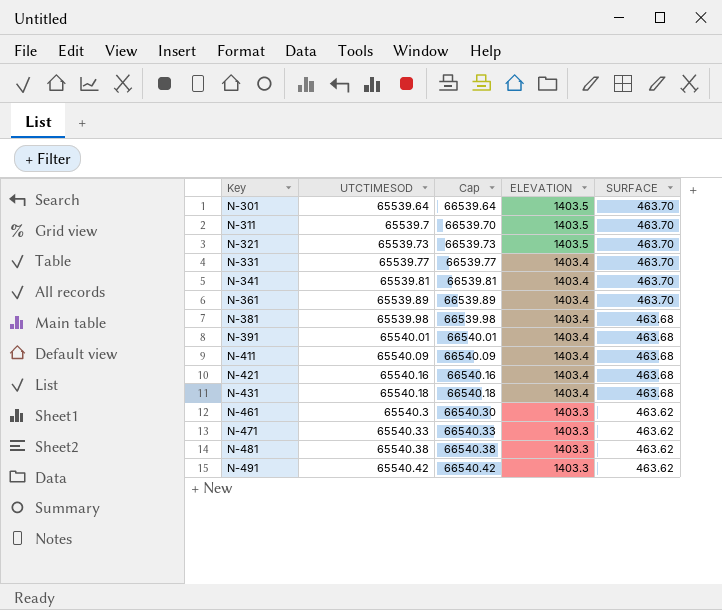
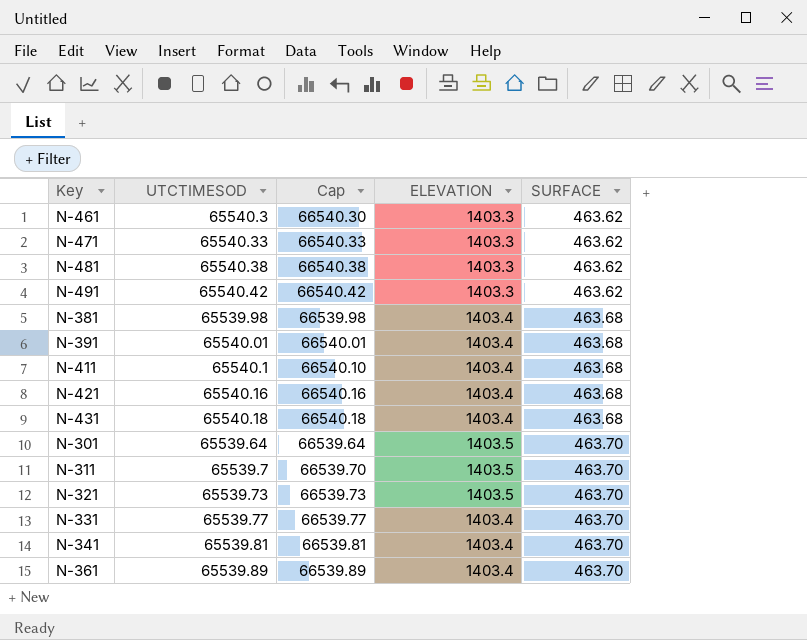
row order: Key ascending -> SURFACE ascending
N-411 | UTCTIMESOD: 65540.09 -> 65540.1
N-411 | Cap: 66540.09 -> 66540.10

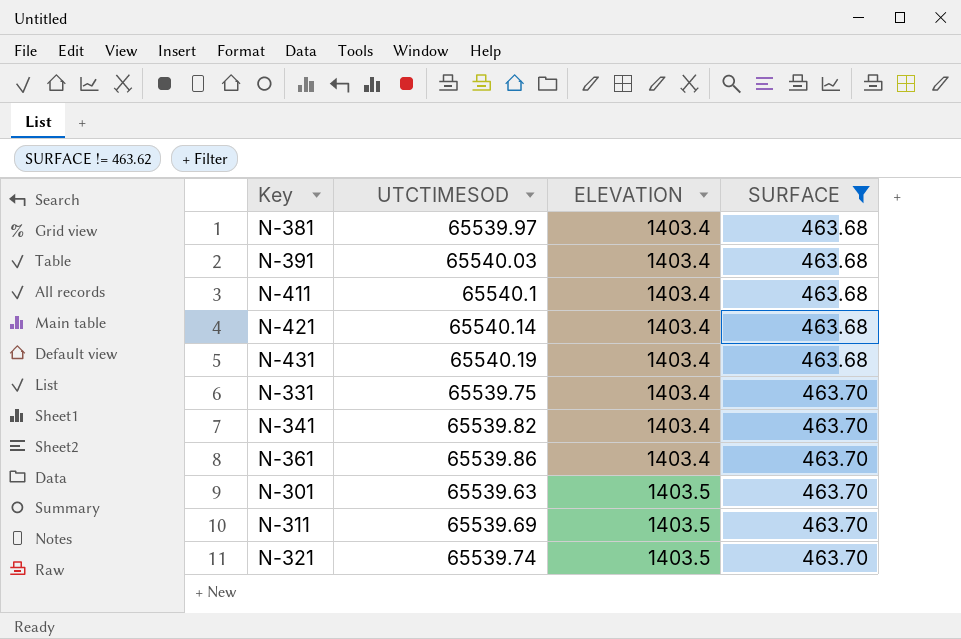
filter: none -> SURFACE != 463.62
row order: SURFACE ascending -> ELEVATION ascending
column Cap | formula: [UTCTIMESOD] + 1000 -> none
N-381 | UTCTIMESOD: 65539.98 -> 65539.97
N-391 | UTCTIMESOD: 65540.01 -> 65540.03
N-421 | UTCTIMESOD: 65540.16 -> 65540.14
N-431 | UTCTIMESOD: 65540.18 -> 65540.19
N-331 | UTCTIMESOD: 65539.77 -> 65539.75
N-341 | UTCTIMESOD: 65539.81 -> 65539.82
N-361 | UTCTIMESOD: 65539.89 -> 65539.86
N-301 | UTCTIMESOD: 65539.64 -> 65539.63
N-311 | UTCTIMESOD: 65539.7 -> 65539.69
N-321 | UTCTIMESOD: 65539.73 -> 65539.74

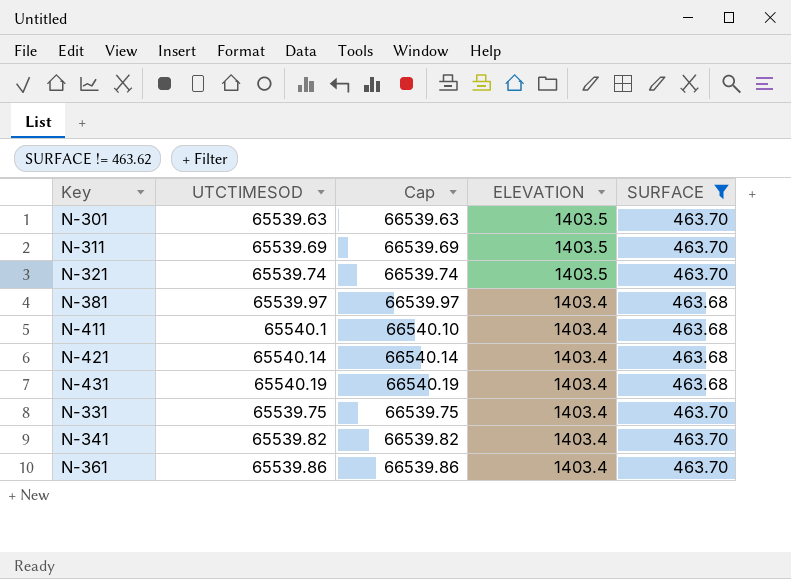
row order: ELEVATION ascending -> ELEVATION descending
column Cap | formula: none -> [UTCTIMESOD] + 1000
row N-391: 65540.03 | 1403.4 | 463.68 -> none

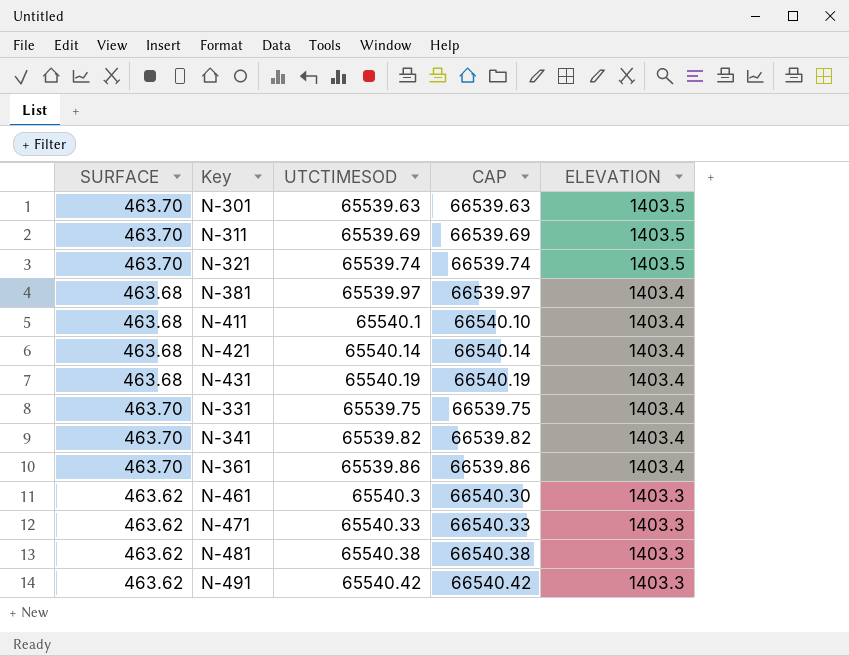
filter: SURFACE != 463.62 -> none
column SURFACE | position: 5 -> 1
column name: Cap -> CAP

